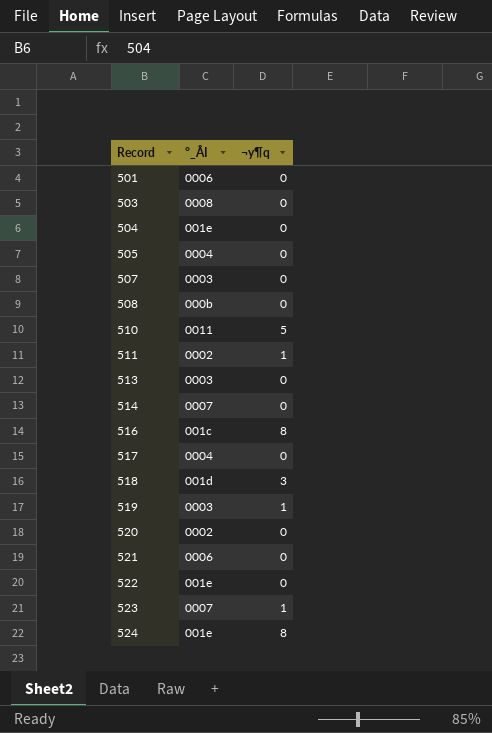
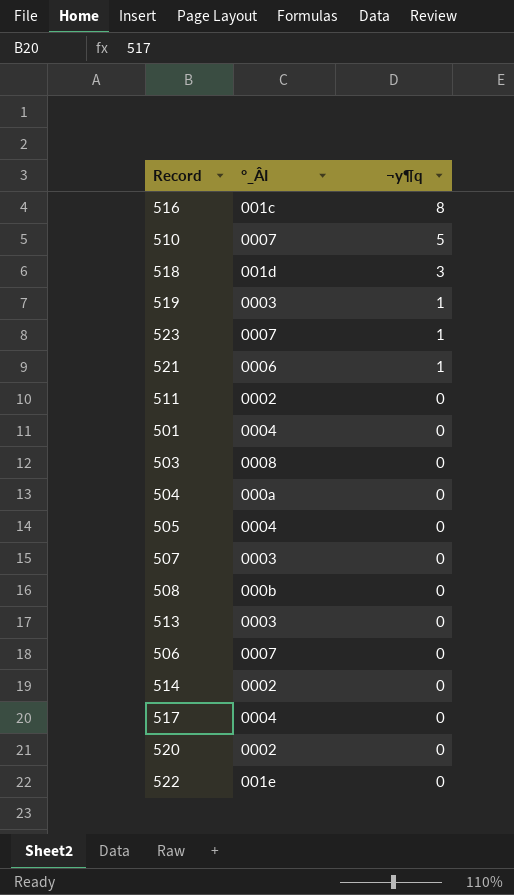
row order: Record ascending -> ¬y¶q descending
row 524: 001e | 8 -> none
510 | °_ÂI: 0011 -> 0007
521 | ¬y¶q: 0 -> 1
511 | ¬y¶q: 1 -> 0
501 | °_ÂI: 0006 -> 0004
504 | °_ÂI: 001e -> 000a
row 506: none -> 0007 | 0
514 | °_ÂI: 0007 -> 0002

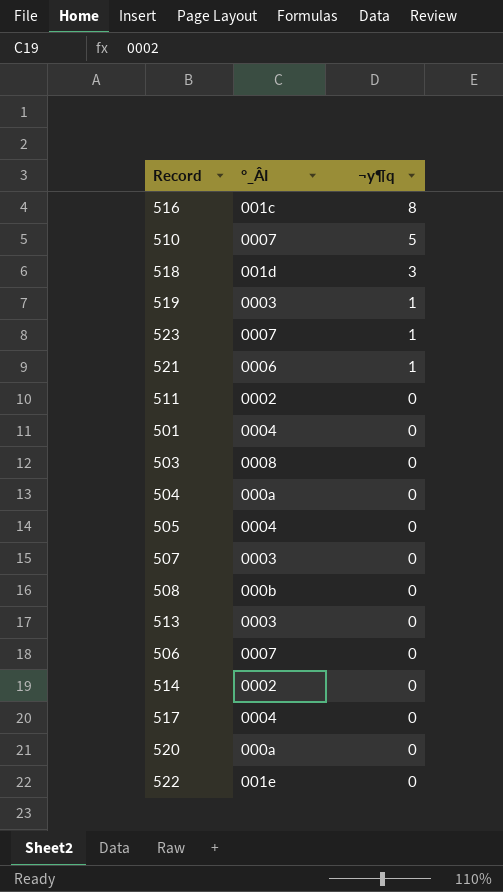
520 | °_ÂI: 0002 -> 000a

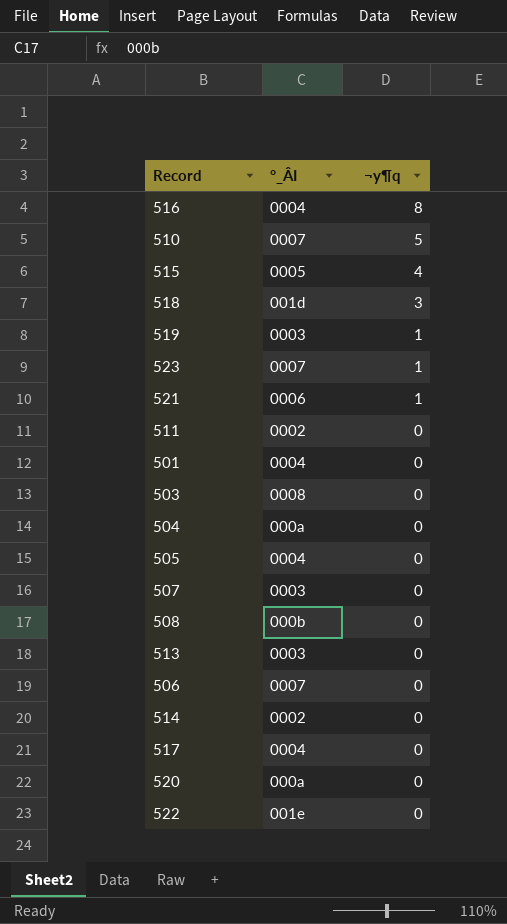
516 | °_ÂI: 001c -> 0004
row 515: none -> 0005 | 4

